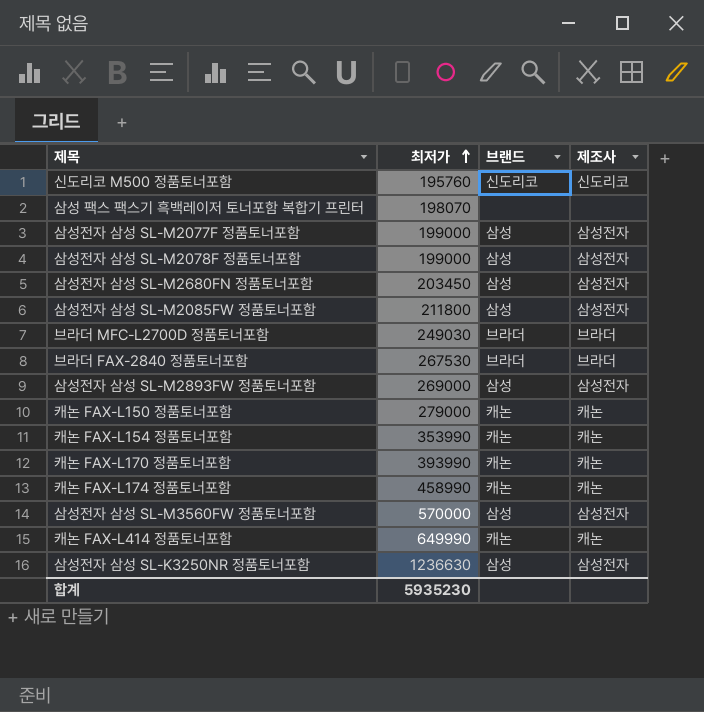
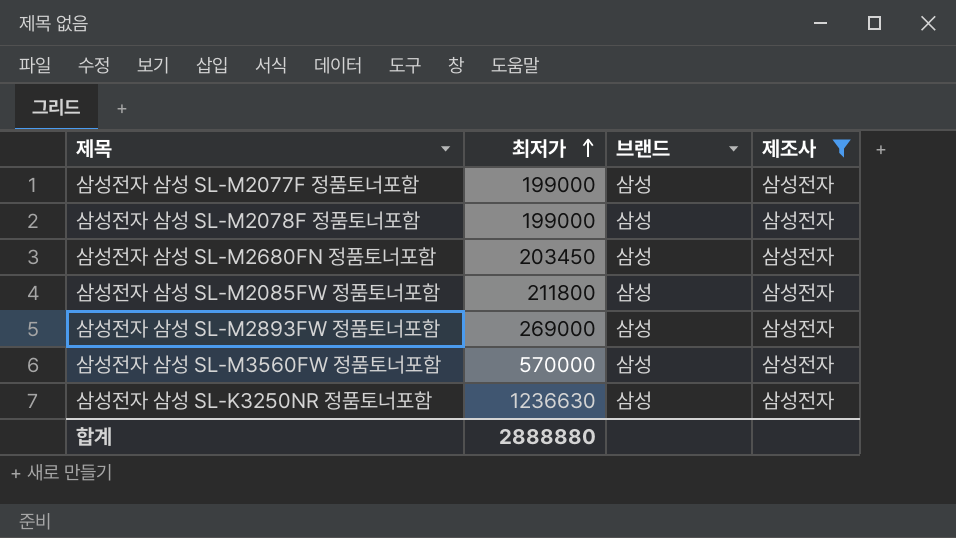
filter: none -> 제조사 = 삼성전자
합계 | 최저가: 5935230 -> 2888880

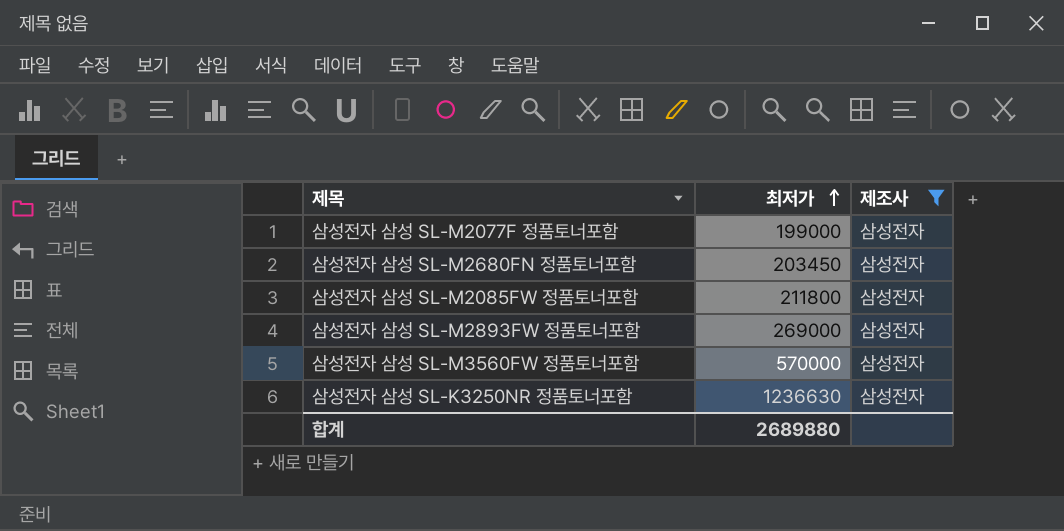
column 브랜드 | position: 3 -> none
row 삼성전자 삼성 SL-M2078F 정품토너포함: 199000 | 삼성 | 삼성전자 -> none
합계 | 최저가: 2888880 -> 2689880

